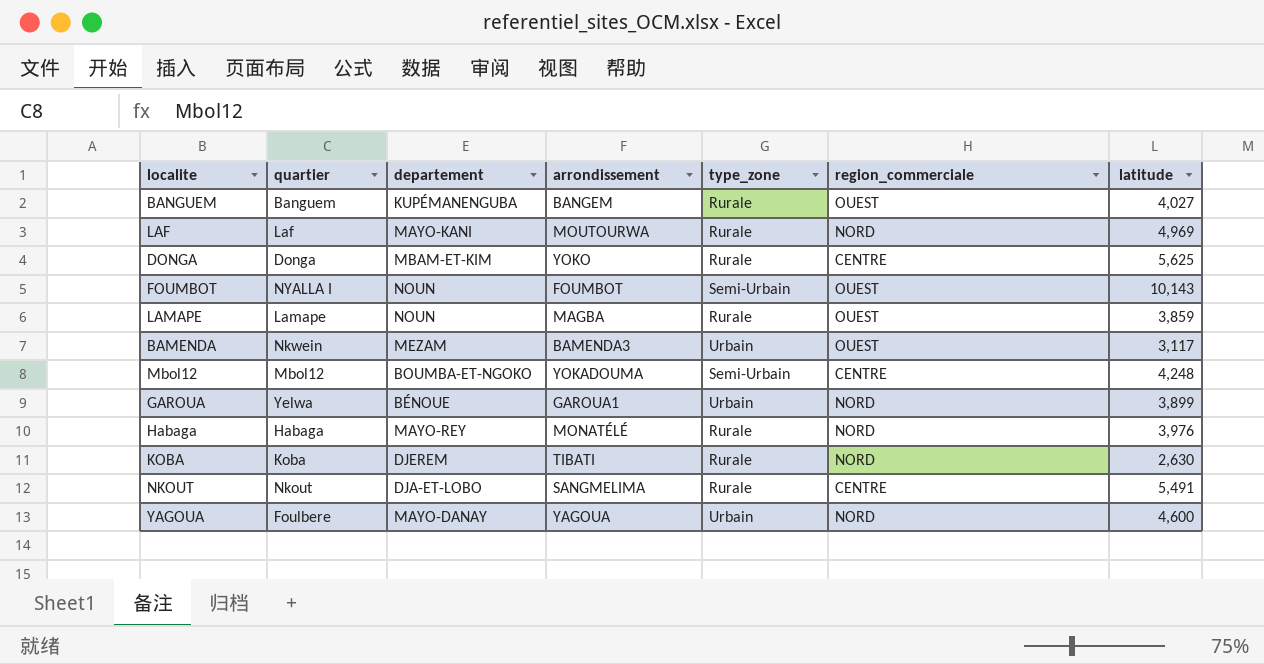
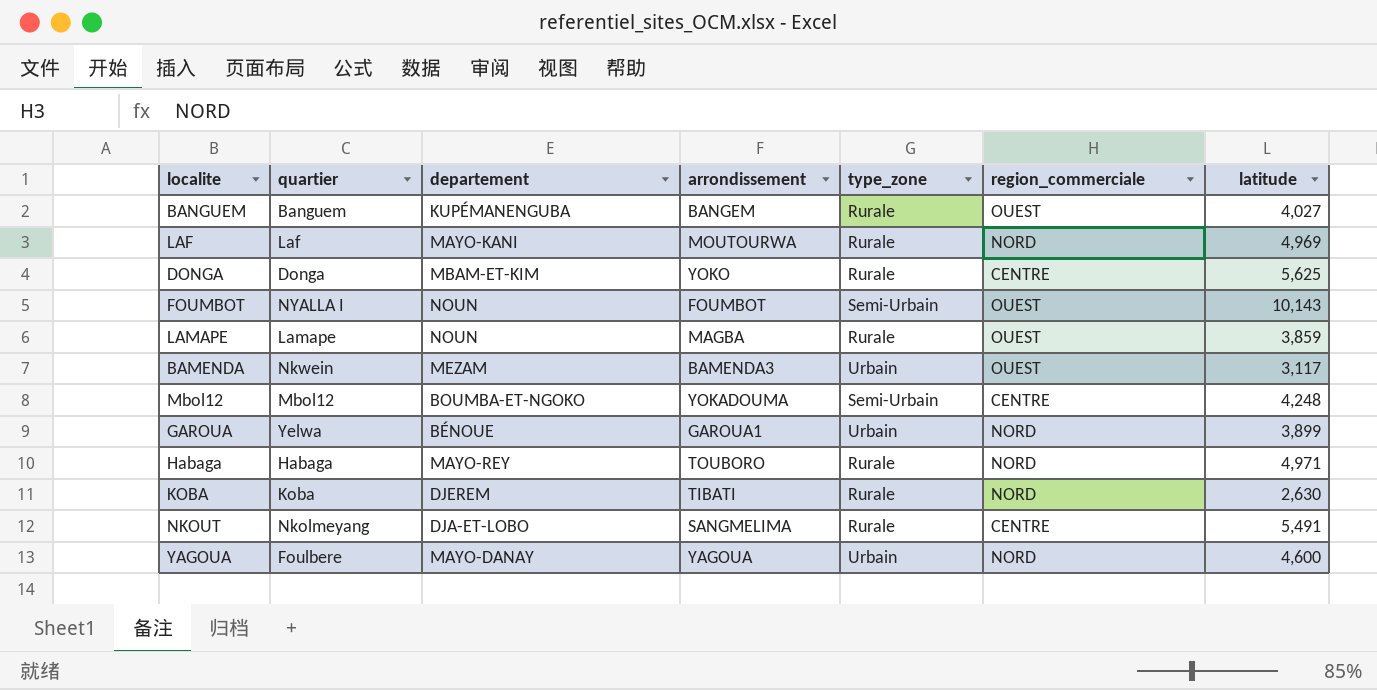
Habaga | arrondissement: MONATÉLÉ -> TOUBORO
Habaga | latitude: 3,976 -> 4,971
NKOUT | quartier: Nkout -> Nkolmeyang

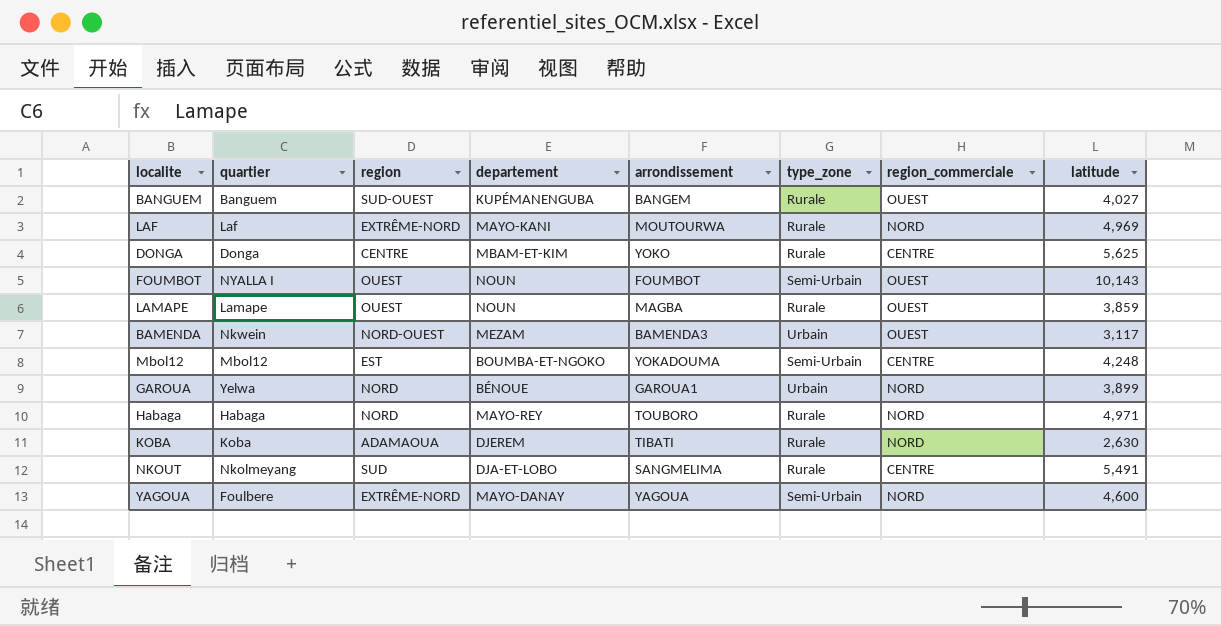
column region | position: none -> 3
YAGOUA | type_zone: Urbain -> Semi-Urbain

